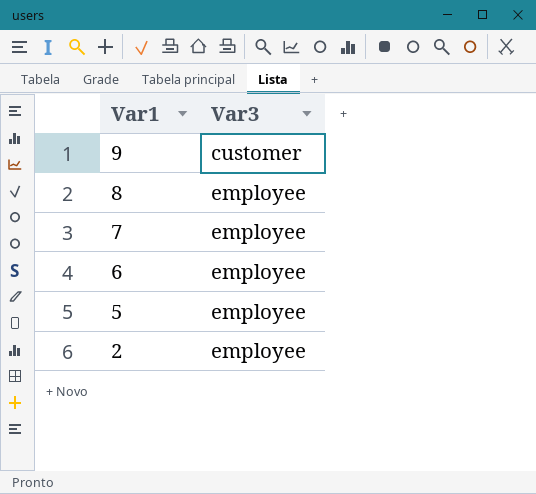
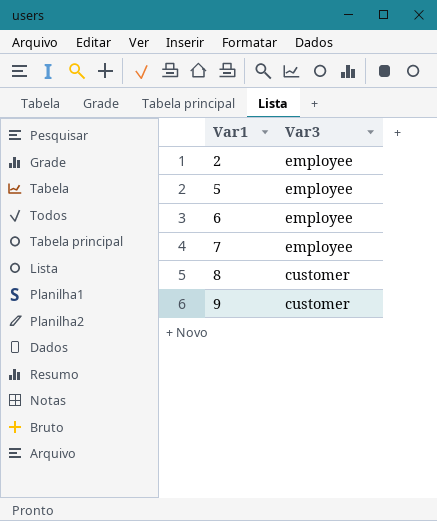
row order: Var1 descending -> Var1 ascending
8 | Var3: employee -> customer

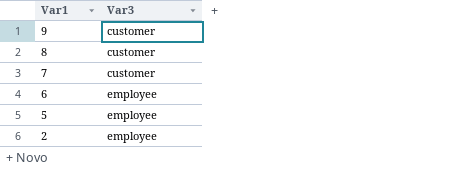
row order: Var1 ascending -> Var1 descending
7 | Var3: employee -> customer

